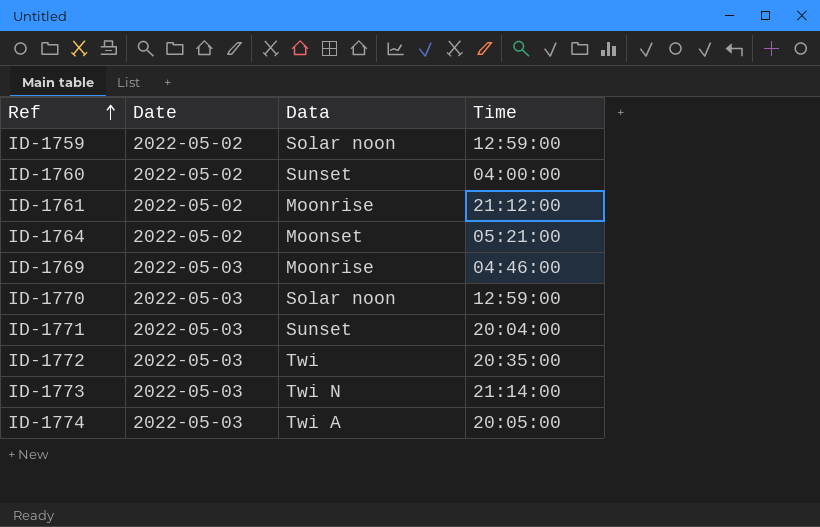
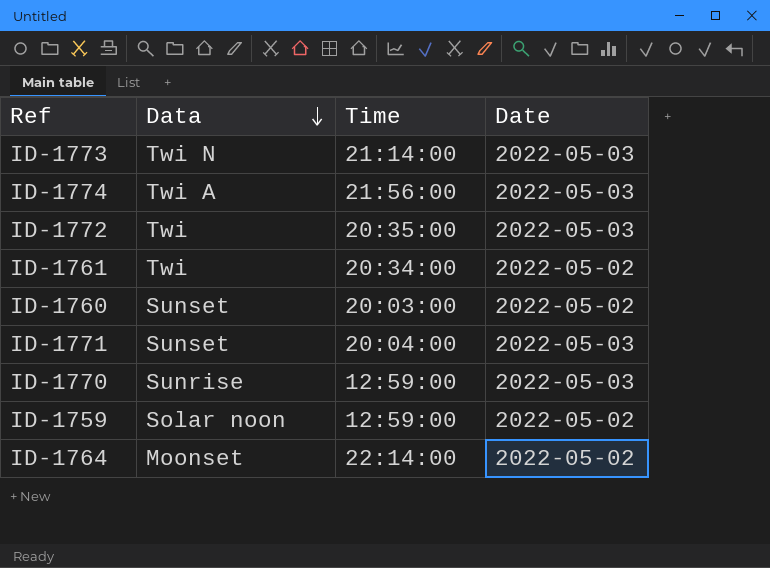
row order: Ref ascending -> Data descending
column Date | position: 2 -> 4
row ID-1769: 2022-05-03 | Moonrise | 04:46:00 -> none
ID-1774 | Time: 20:05:00 -> 21:56:00
ID-1761 | Data: Moonrise -> Twi
ID-1761 | Time: 21:12:00 -> 20:34:00
ID-1760 | Time: 04:00:00 -> 20:03:00
ID-1770 | Data: Solar noon -> Sunrise
ID-1764 | Time: 05:21:00 -> 22:14:00

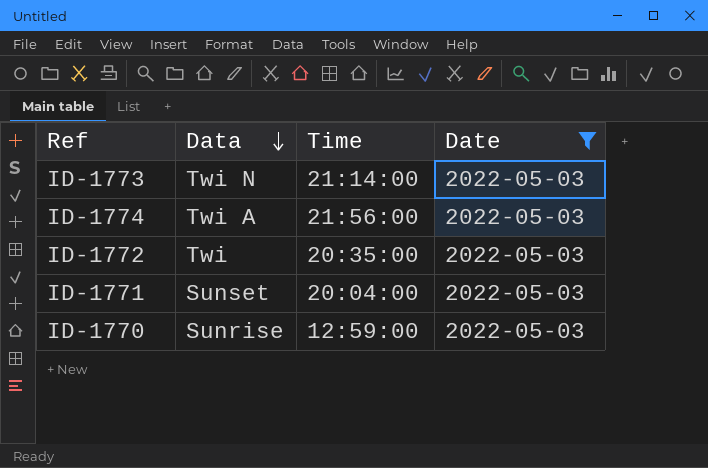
filter: none -> Date = 2022-05-03

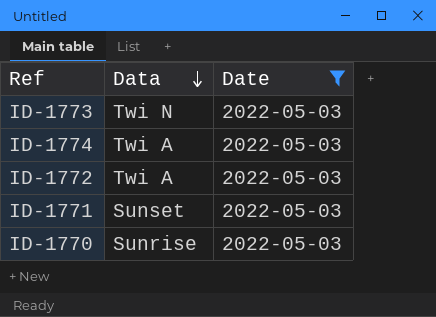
column Time | position: 3 -> none
ID-1772 | Data: Twi -> Twi A

